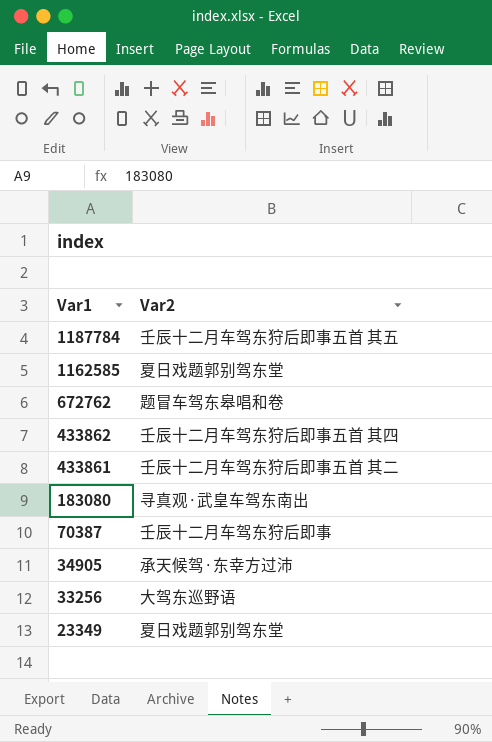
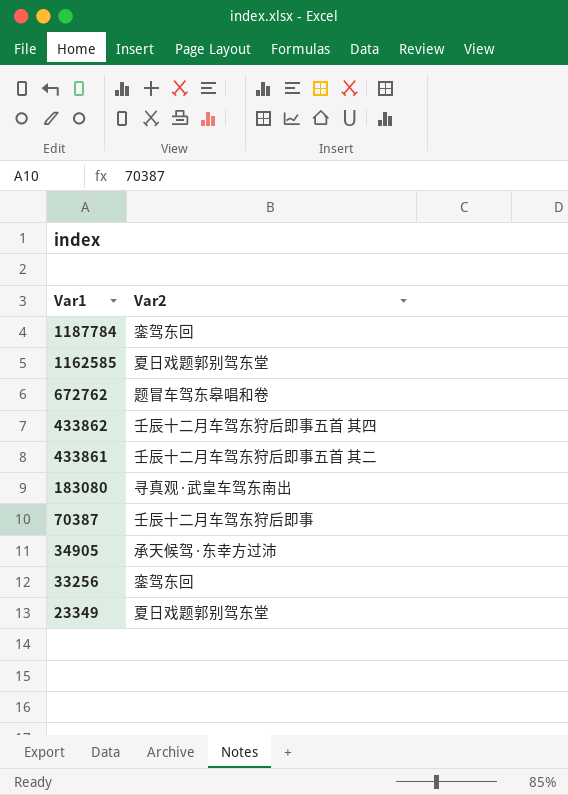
1187784 | Var2: 壬辰十二月车驾东狩后即事五首 其五 -> 銮驾东回
33256 | Var2: 大驾东巡野语 -> 銮驾东回

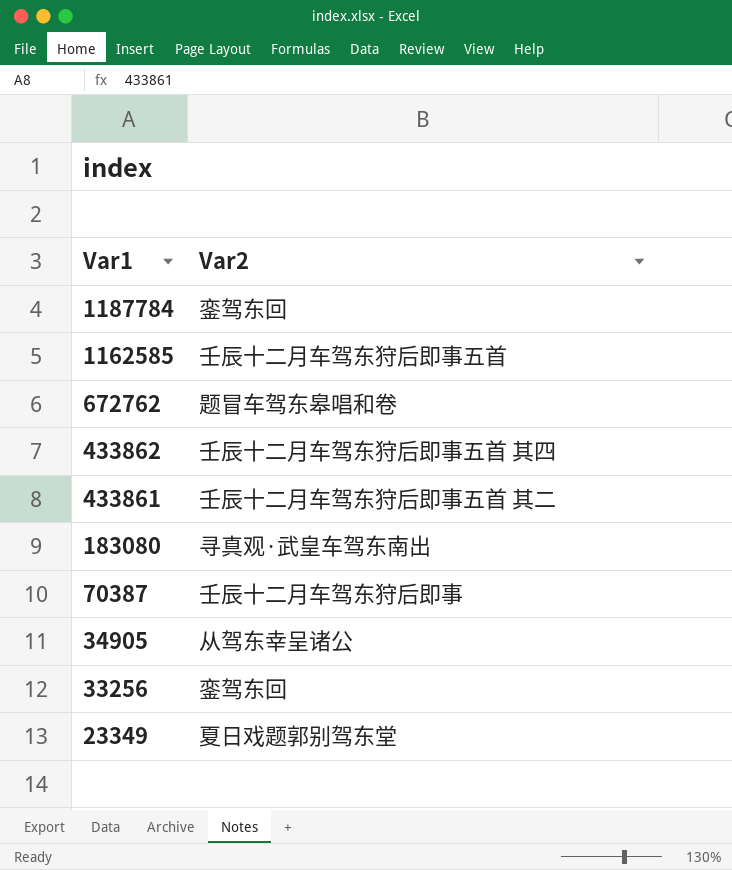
1162585 | Var2: 夏日戏题郭别驾东堂 -> 壬辰十二月车驾东狩后即事五首
34905 | Var2: 承天候驾·东幸方过沛 -> 从驾东幸呈诸公

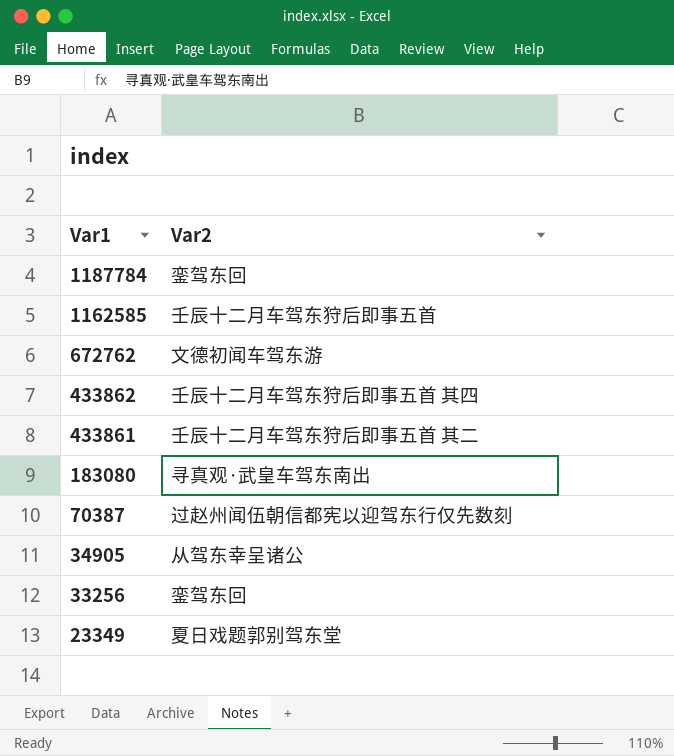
672762 | Var2: 题冒车驾东皋唱和卷 -> 文德初闻车驾东游
70387 | Var2: 壬辰十二月车驾东狩后即事 -> 过赵州闻伍朝信都宪以迎驾东行仅先数刻

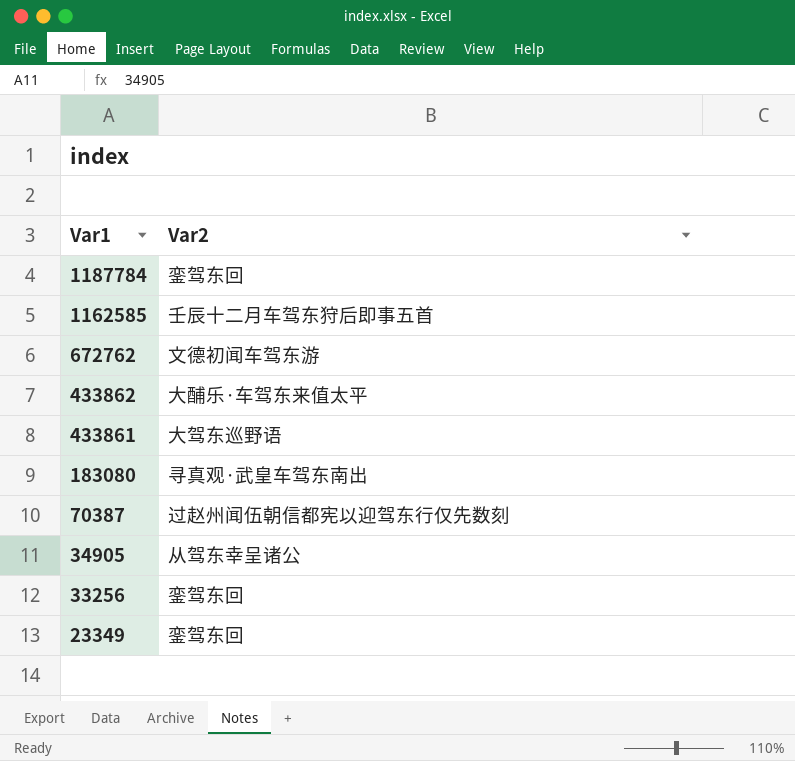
433862 | Var2: 壬辰十二月车驾东狩后即事五首 其四 -> 大酺乐·车驾东来值太平
433861 | Var2: 壬辰十二月车驾东狩后即事五首 其二 -> 大驾东巡野语
23349 | Var2: 夏日戏题郭别驾东堂 -> 銮驾东回

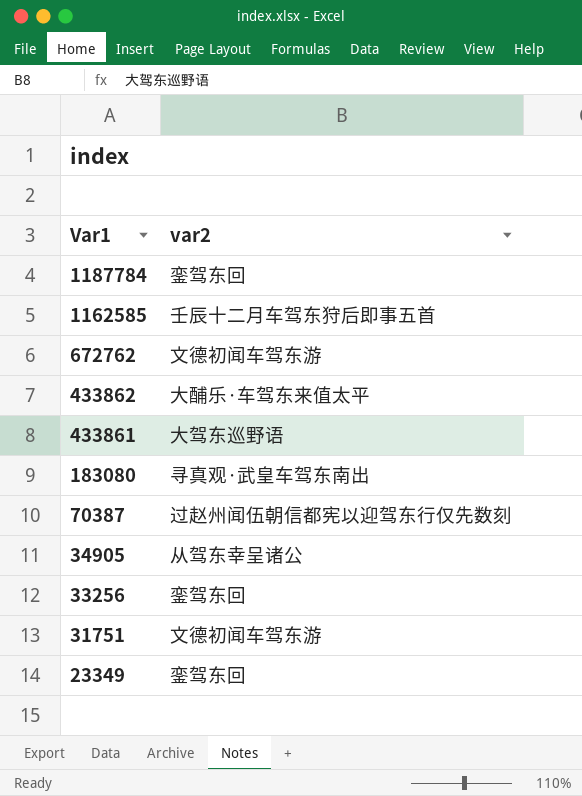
column name: Var2 -> var2
row 31751: none -> 文德初闻车驾东游

